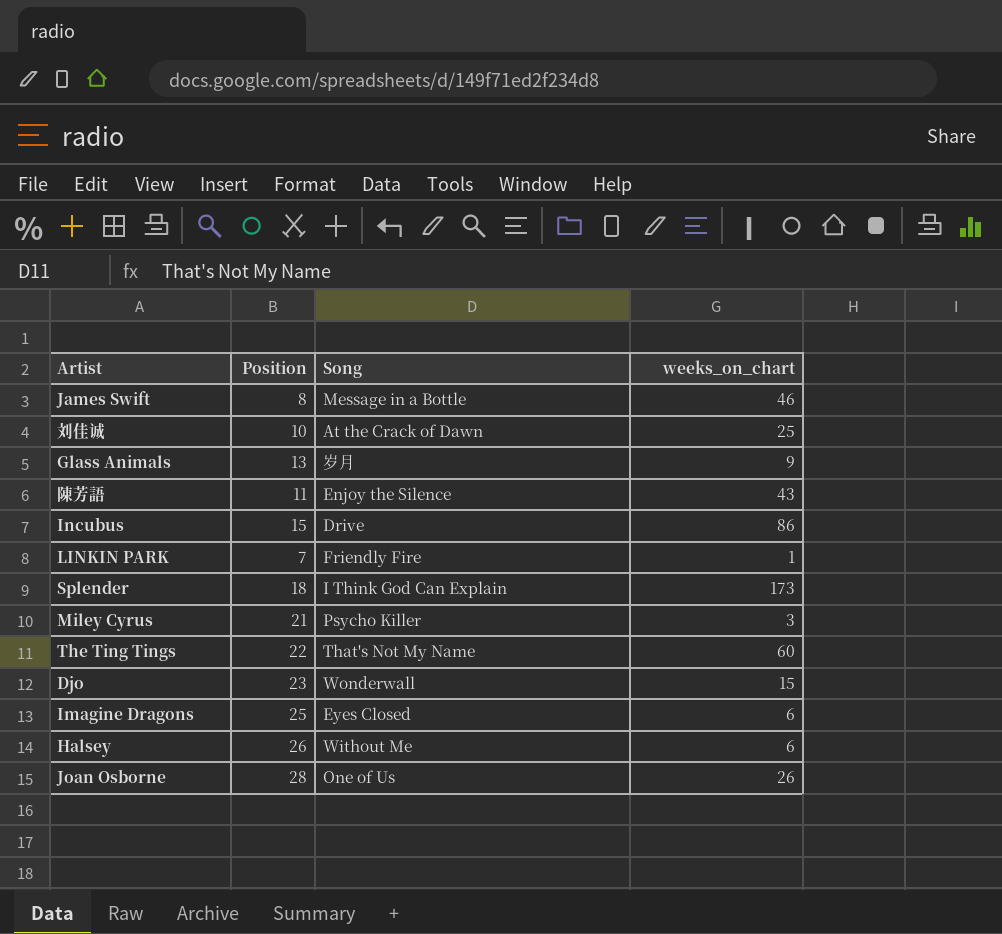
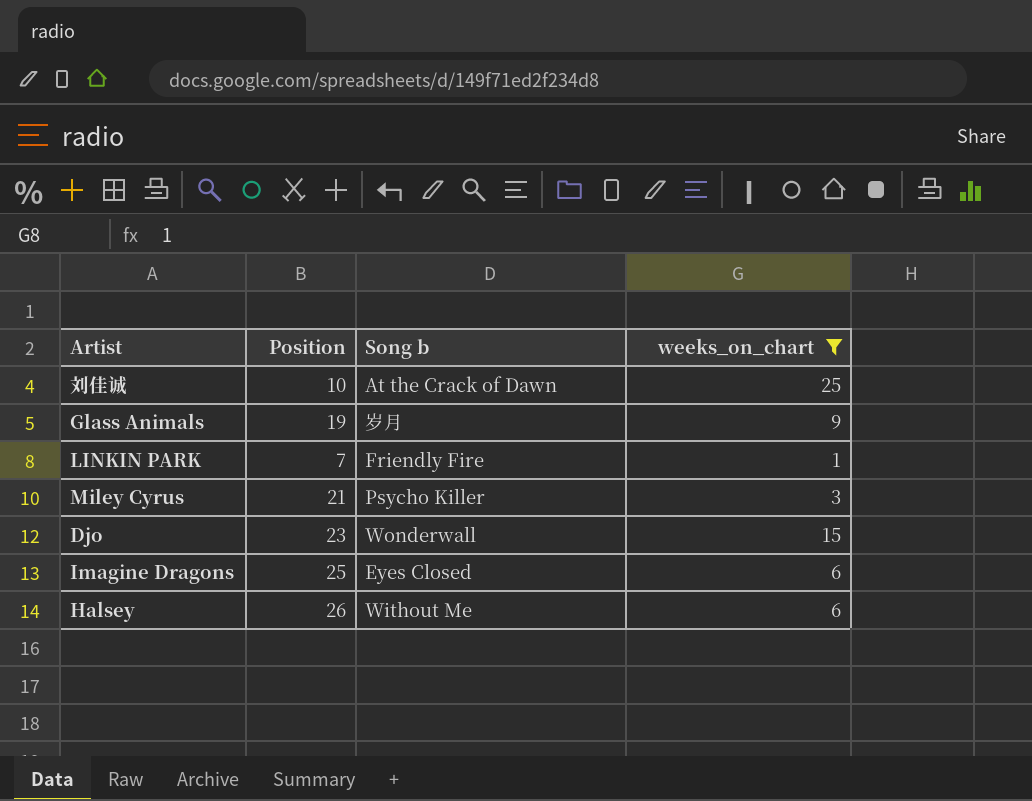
filter: none -> weeks_on_chart <= 25
column name: Song -> Song b
Glass Animals | Position: 13 -> 19

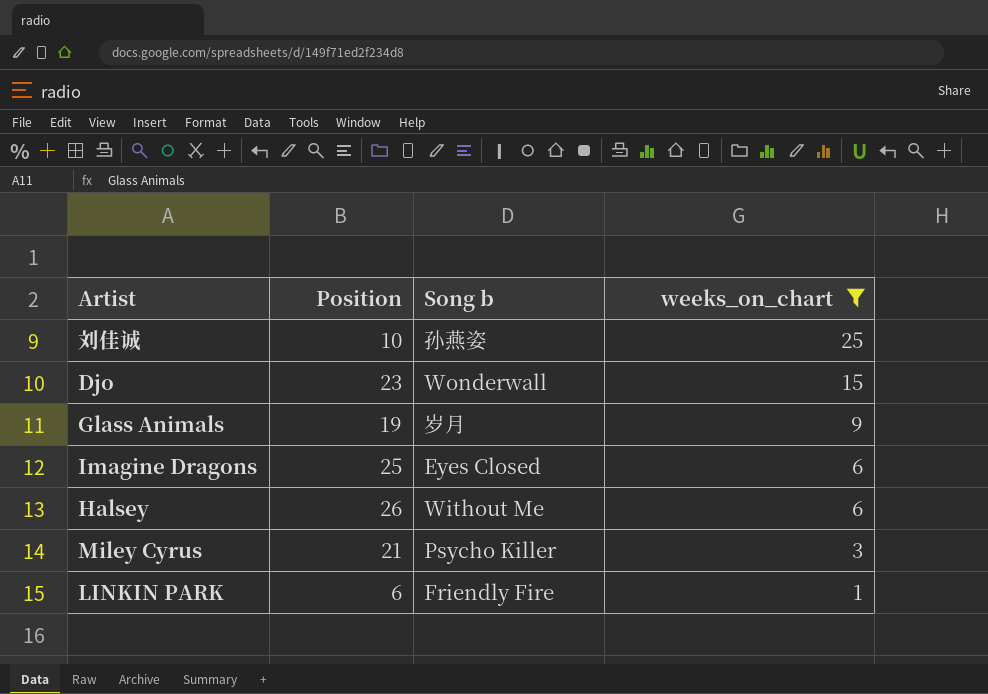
row order: none -> weeks_on_chart descending
刘佳诚 | Song b: At the Crack of Dawn -> 孙燕姿
LINKIN PARK | Position: 7 -> 6

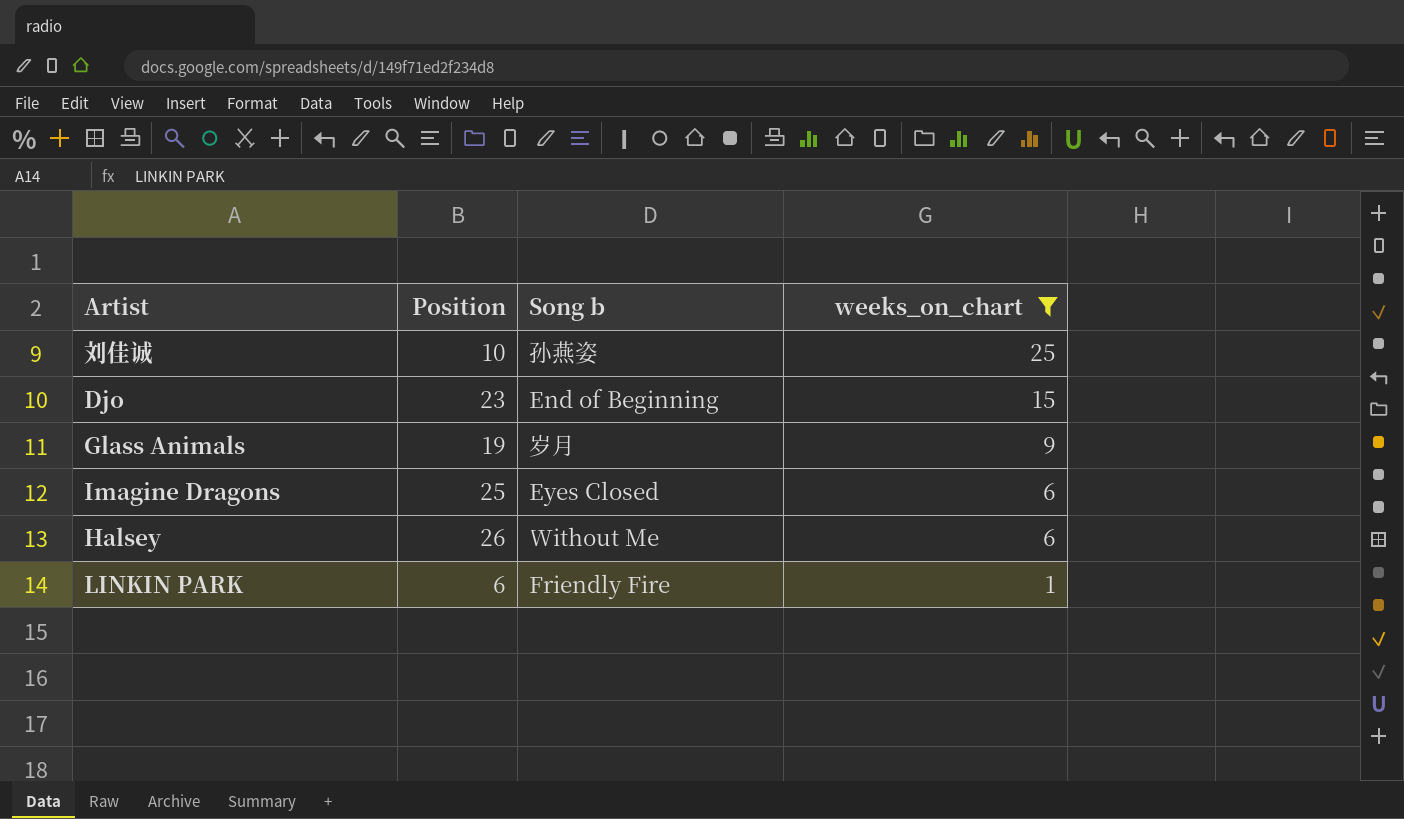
row Miley Cyrus: 21 | Psycho Killer | 3 -> none
Djo | Song b: Wonderwall -> End of Beginning

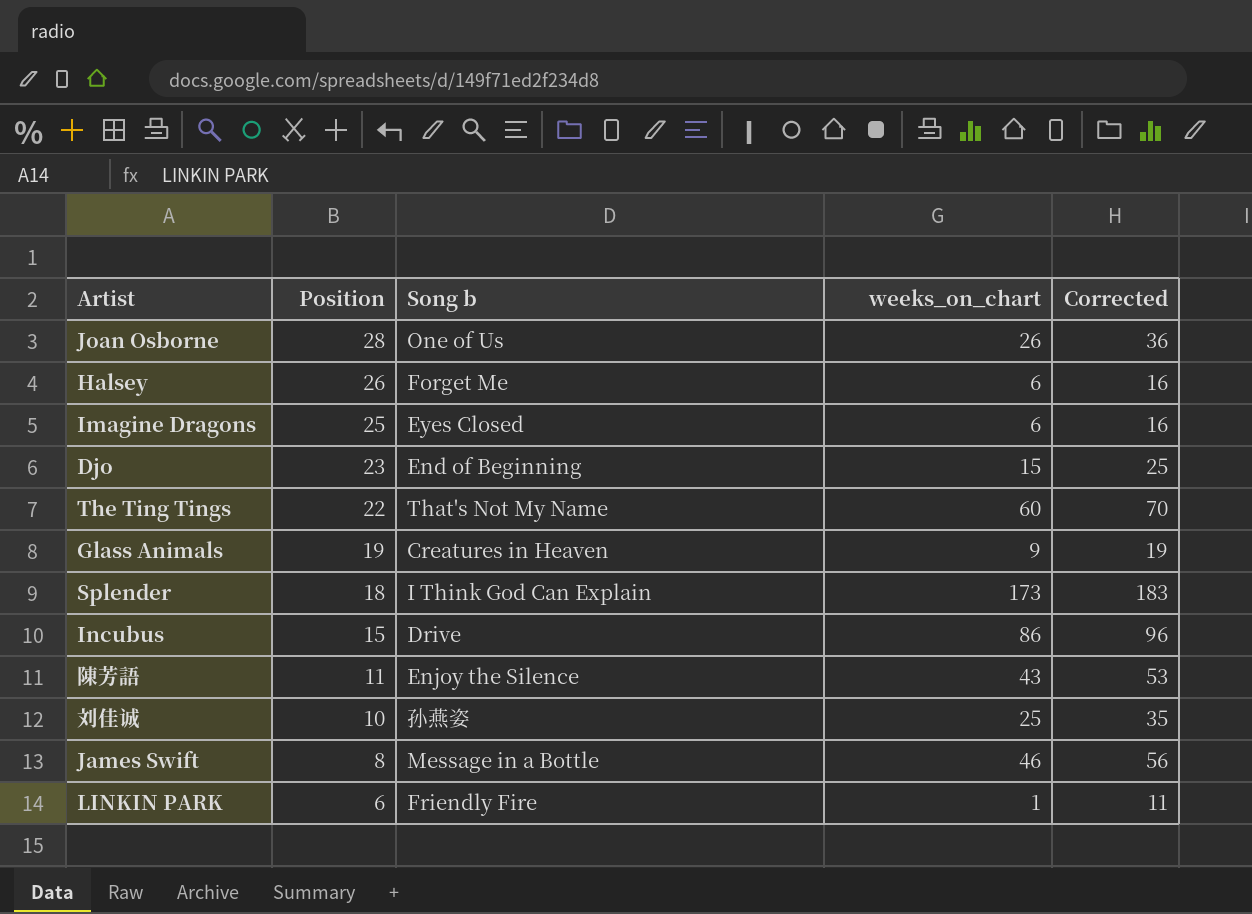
filter: weeks_on_chart <= 25 -> none
row order: weeks_on_chart descending -> Position descending
column Corrected | formula: none -> [weeks_on_chart] + 10
Halsey | Song b: Without Me -> Forget Me
Glass Animals | Song b: 岁月 -> Creatures in Heaven

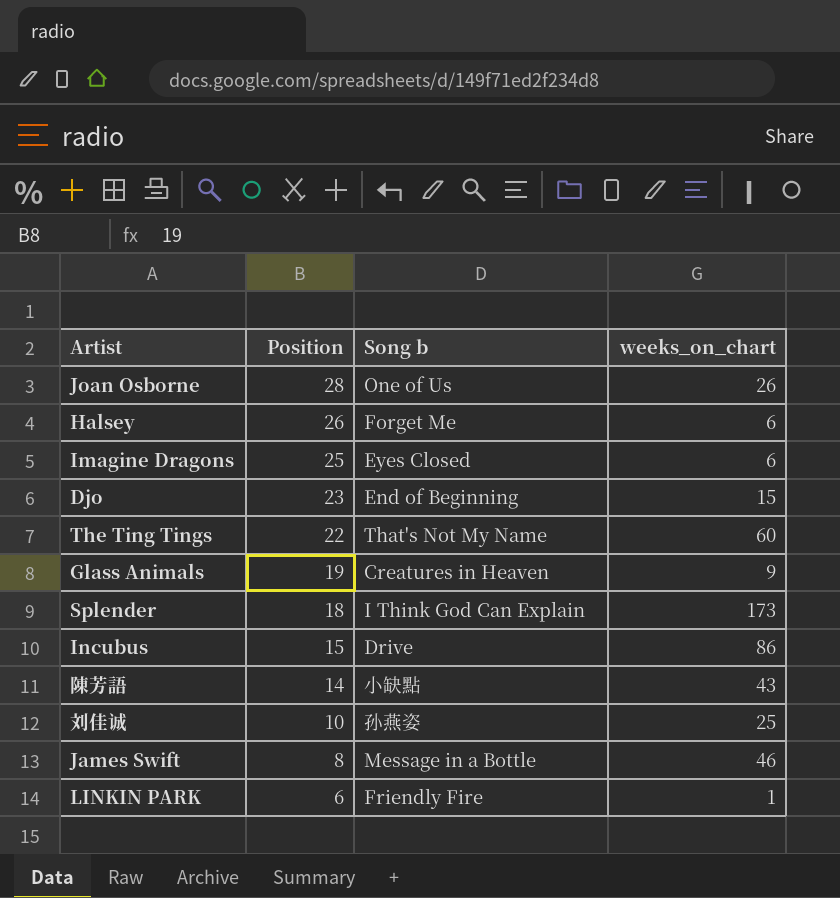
column Corrected | formula: [weeks_on_chart] + 10 -> none
陳芳語 | Position: 11 -> 14
陳芳語 | Song b: Enjoy the Silence -> 小缺點

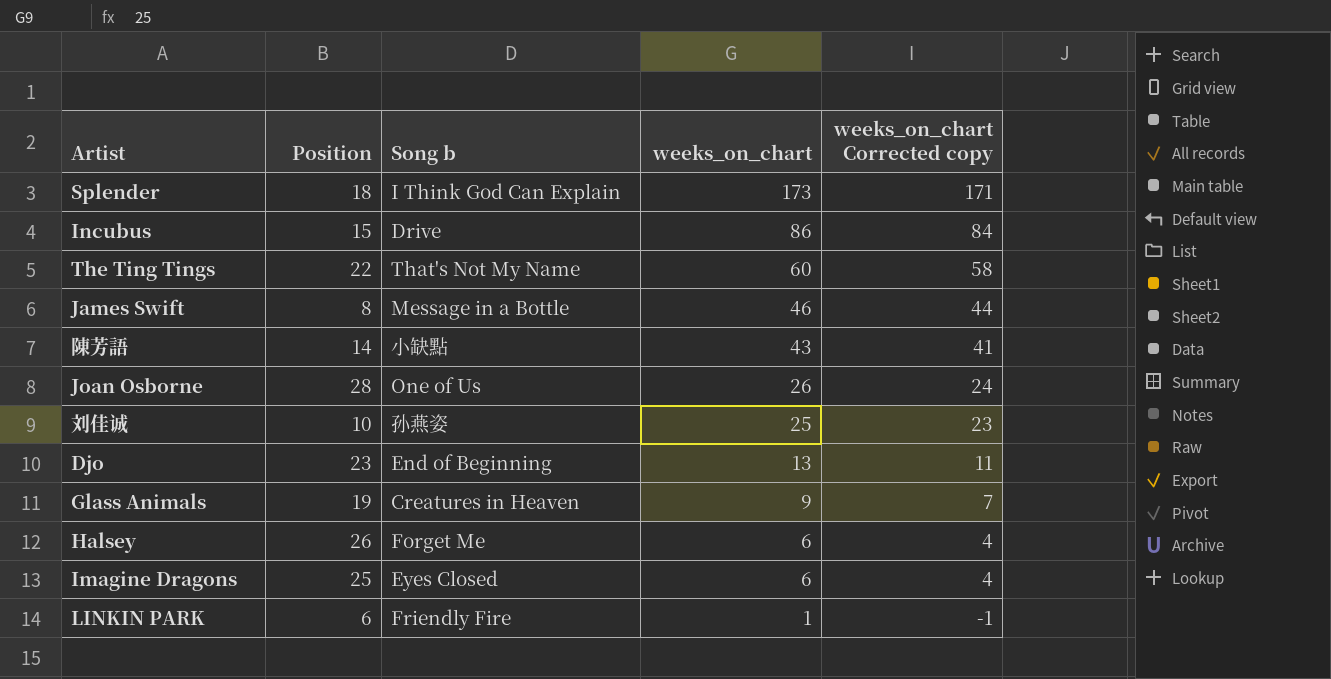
row order: Position descending -> weeks_on_chart descending
column weeks_on_chart Corrected copy | formula: none -> [weeks_on_chart] - 2
Djo | weeks_on_chart: 15 -> 13

